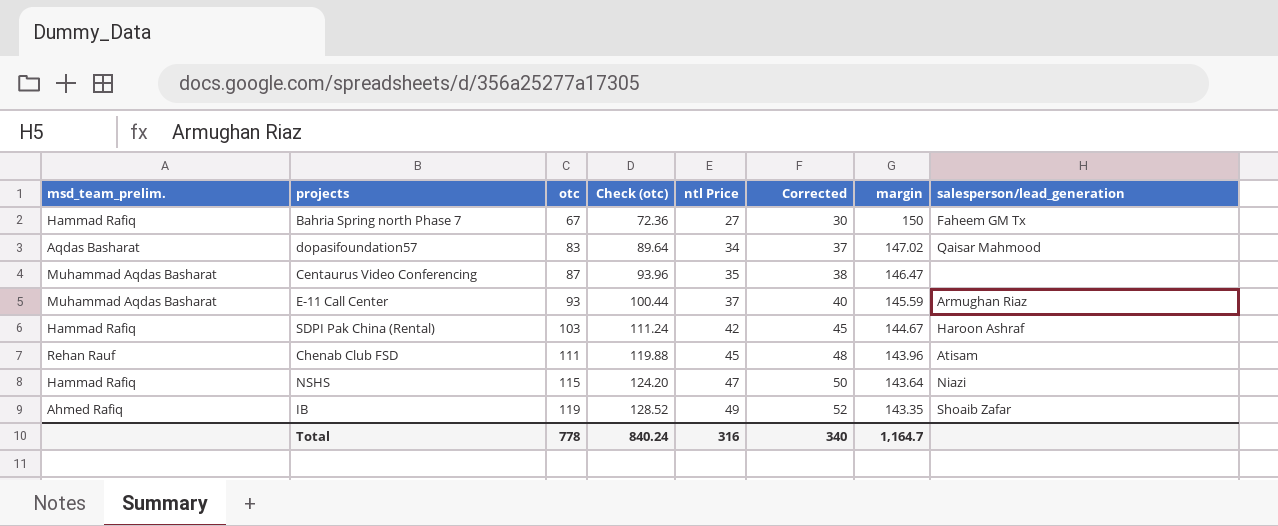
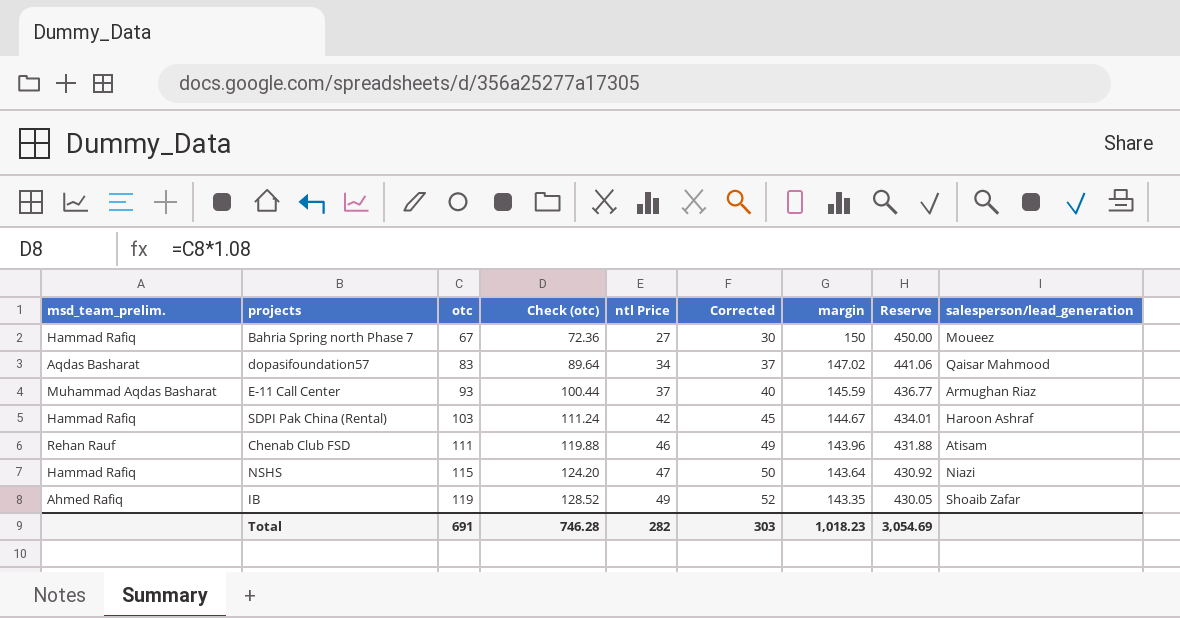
column Reserve | formula: none -> [margin] * 3
row Centaurus Video Conferencing: Muhammad Aqdas Basharat | 87 | 93.96 | 35 | 38 | 146.47 | none -> none
Bahria Spring north Phase 7 | salesperson/lead_generation: Faheem GM Tx -> Moueez
Chenab Club FSD | ntl Price: 45 -> 46
Chenab Club FSD | Corrected: 48 -> 49
Total | otc: 778 -> 691
Total | Check (otc): 840.24 -> 746.28
Total | ntl Price: 316 -> 282
Total | Corrected: 340 -> 303
Total | margin: 1,164.7 -> 1,018.23

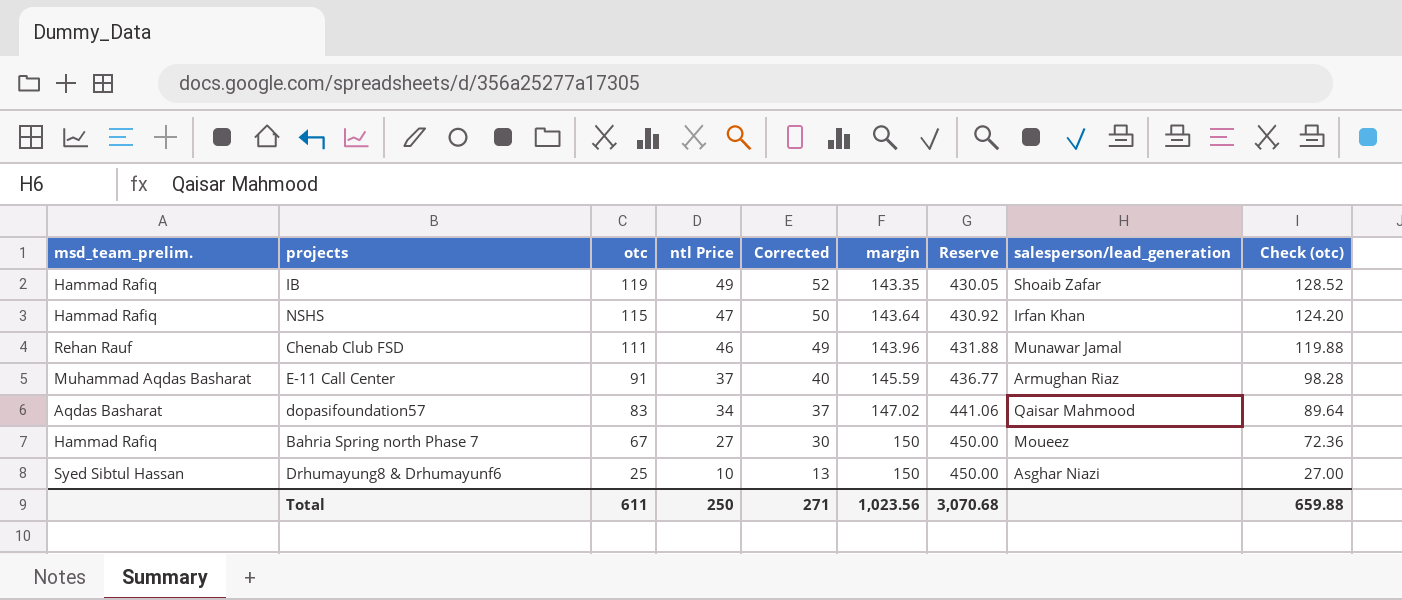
row order: otc ascending -> otc descending
column Check (otc) | position: 4 -> 9
row SDPI Pak China (Rental): Hammad Rafiq | 103 | 111.24 | 42 | 45 | 144.67 | 434.01 | Haroon Ashraf -> none
IB | msd_team_prelim.: Ahmed Rafiq -> Hammad Rafiq
NSHS | salesperson/lead_generation: Niazi -> Irfan Khan
Chenab Club FSD | salesperson/lead_generation: Atisam -> Munawar Jamal
E-11 Call Center | otc: 93 -> 91
E-11 Call Center | Check (otc): 100.44 -> 98.28
row Drhumayung8 & Drhumayunf6: none -> Syed Sibtul Hassan | 25 | 10 | 13 | 150 | 450.00 | Asghar Niazi | 27.00
Total | otc: 691 -> 611
Total | ntl Price: 282 -> 250
Total | Corrected: 303 -> 271
Total | margin: 1,018.23 -> 1,023.56
Total | Reserve: 3,054.69 -> 3,070.68
Total | Check (otc): 746.28 -> 659.88

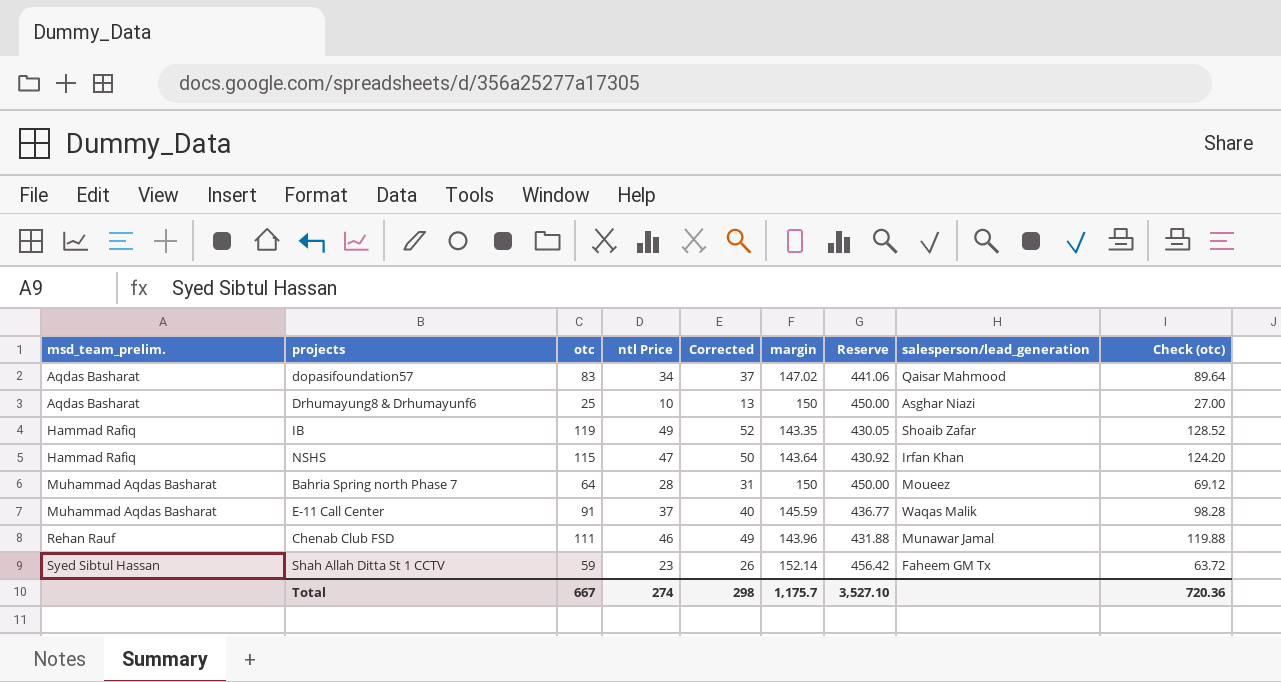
row order: otc descending -> msd_team_prelim. ascending
Drhumayung8 & Drhumayunf6 | msd_team_prelim.: Syed Sibtul Hassan -> Aqdas Basharat
Bahria Spring north Phase 7 | msd_team_prelim.: Hammad Rafiq -> Muhammad Aqdas Basharat
Bahria Spring north Phase 7 | otc: 67 -> 64
Bahria Spring north Phase 7 | ntl Price: 27 -> 28
Bahria Spring north Phase 7 | Corrected: 30 -> 31
Bahria Spring north Phase 7 | Check (otc): 72.36 -> 69.12
E-11 Call Center | salesperson/lead_generation: Armughan Riaz -> Waqas Malik
row Shah Allah Ditta St 1 CCTV: none -> Syed Sibtul Hassan | 59 | 23 | 26 | 152.14 | 456.42 | Faheem GM Tx | 63.72
Total | otc: 611 -> 667
Total | ntl Price: 250 -> 274
Total | Corrected: 271 -> 298
Total | margin: 1,023.56 -> 1,175.7
Total | Reserve: 3,070.68 -> 3,527.10
Total | Check (otc): 659.88 -> 720.36

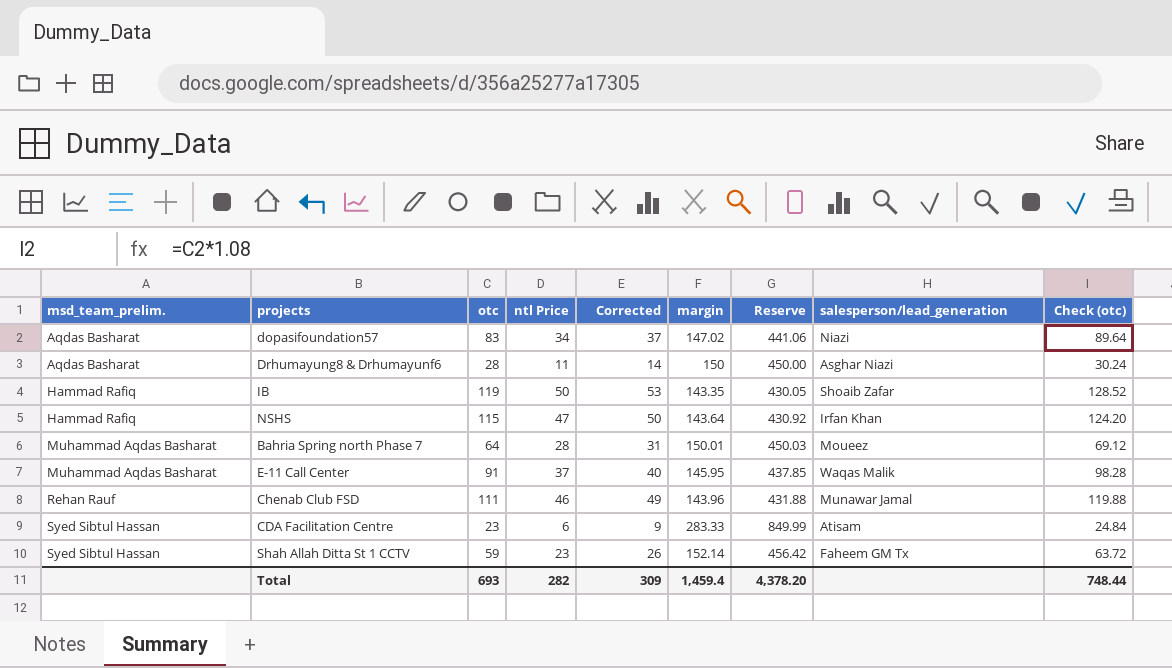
dopasifoundation57 | salesperson/lead_generation: Qaisar Mahmood -> Niazi
Drhumayung8 & Drhumayunf6 | otc: 25 -> 28
Drhumayung8 & Drhumayunf6 | ntl Price: 10 -> 11
Drhumayung8 & Drhumayunf6 | Corrected: 13 -> 14
Drhumayung8 & Drhumayunf6 | Check (otc): 27.00 -> 30.24
IB | ntl Price: 49 -> 50
IB | Corrected: 52 -> 53
Bahria Spring north Phase 7 | margin: 150 -> 150.01
Bahria Spring north Phase 7 | Reserve: 450.00 -> 450.03
E-11 Call Center | margin: 145.59 -> 145.95
E-11 Call Center | Reserve: 436.77 -> 437.85
row CDA Facilitation Centre: none -> Syed Sibtul Hassan | 23 | 6 | 9 | 283.33 | 849.99 | Atisam | 24.84
Total | otc: 667 -> 693
Total | ntl Price: 274 -> 282
Total | Corrected: 298 -> 309
Total | margin: 1,175.7 -> 1,459.4
Total | Reserve: 3,527.10 -> 4,378.20
Total | Check (otc): 720.36 -> 748.44

